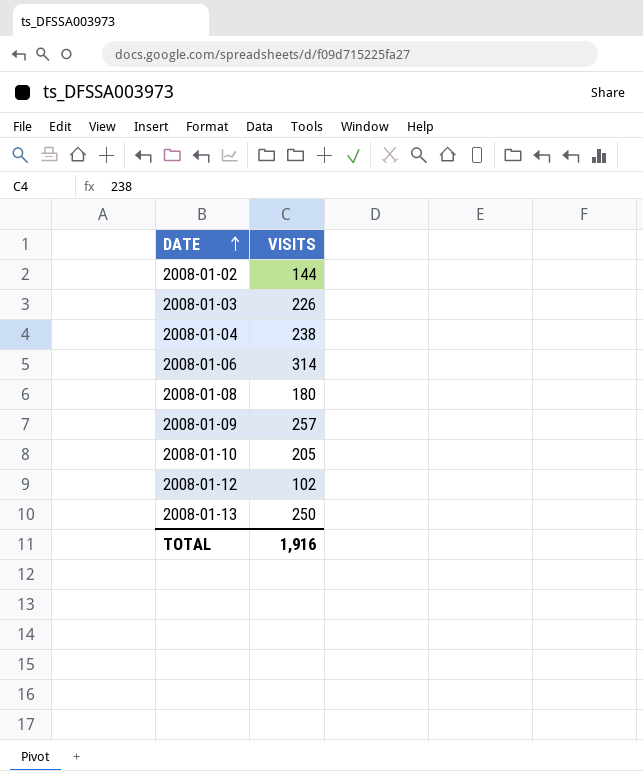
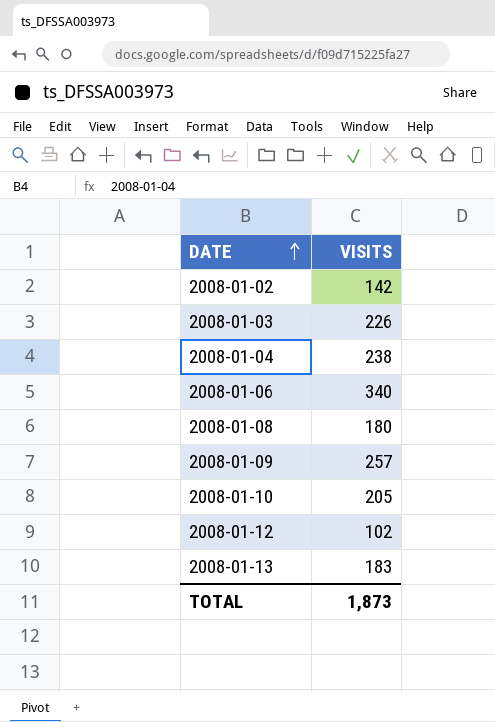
2008-01-02 | VISITS: 144 -> 142
2008-01-06 | VISITS: 314 -> 340
2008-01-13 | VISITS: 250 -> 183
TOTAL | VISITS: 1,916 -> 1,873

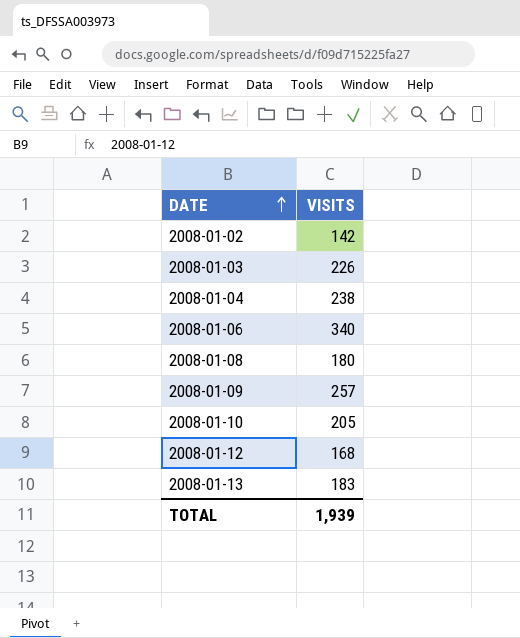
2008-01-12 | VISITS: 102 -> 168
TOTAL | VISITS: 1,873 -> 1,939

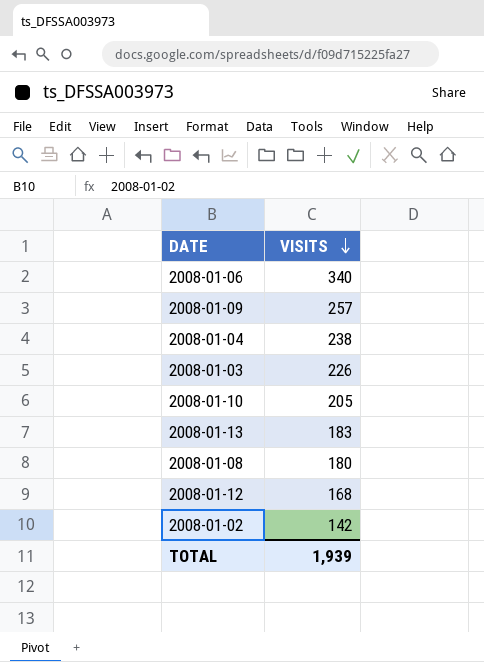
row order: DATE ascending -> VISITS descending

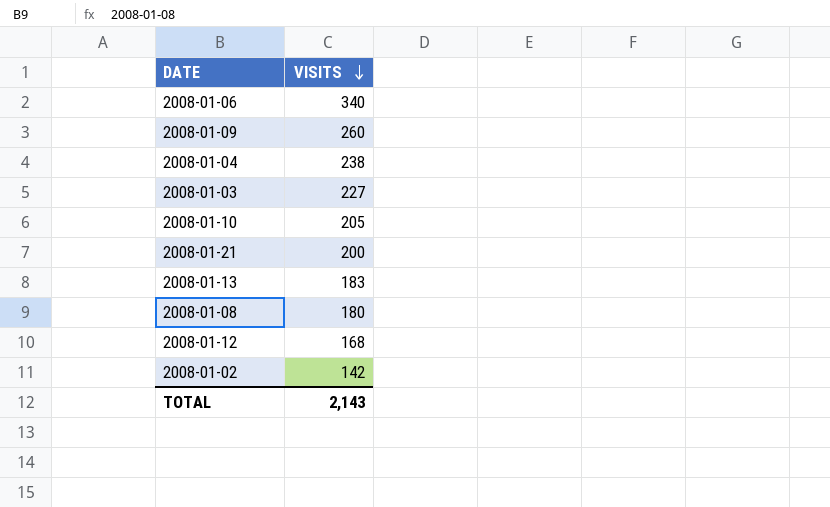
2008-01-09 | VISITS: 257 -> 260
2008-01-03 | VISITS: 226 -> 227
row 2008-01-21: none -> 200
TOTAL | VISITS: 1,939 -> 2,143

